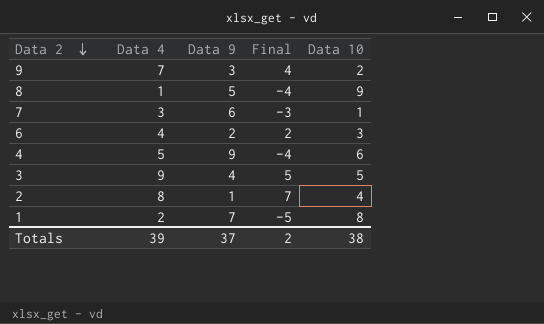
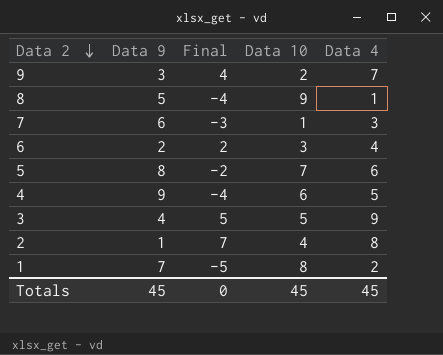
column Data 4 | position: 2 -> 5
row 5: none -> 8 | -2 | 7 | 6
Totals | Data 9: 37 -> 45
Totals | Final: 2 -> 0
Totals | Data 10: 38 -> 45
Totals | Data 4: 39 -> 45

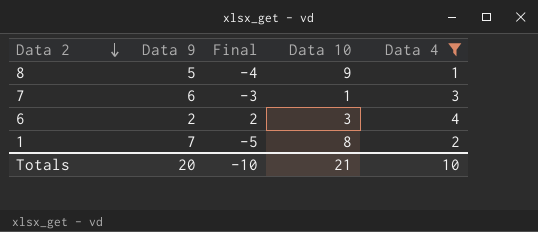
filter: none -> Data 4 <= 4
Totals | Data 9: 45 -> 20
Totals | Final: 0 -> -10
Totals | Data 10: 45 -> 21
Totals | Data 4: 45 -> 10

